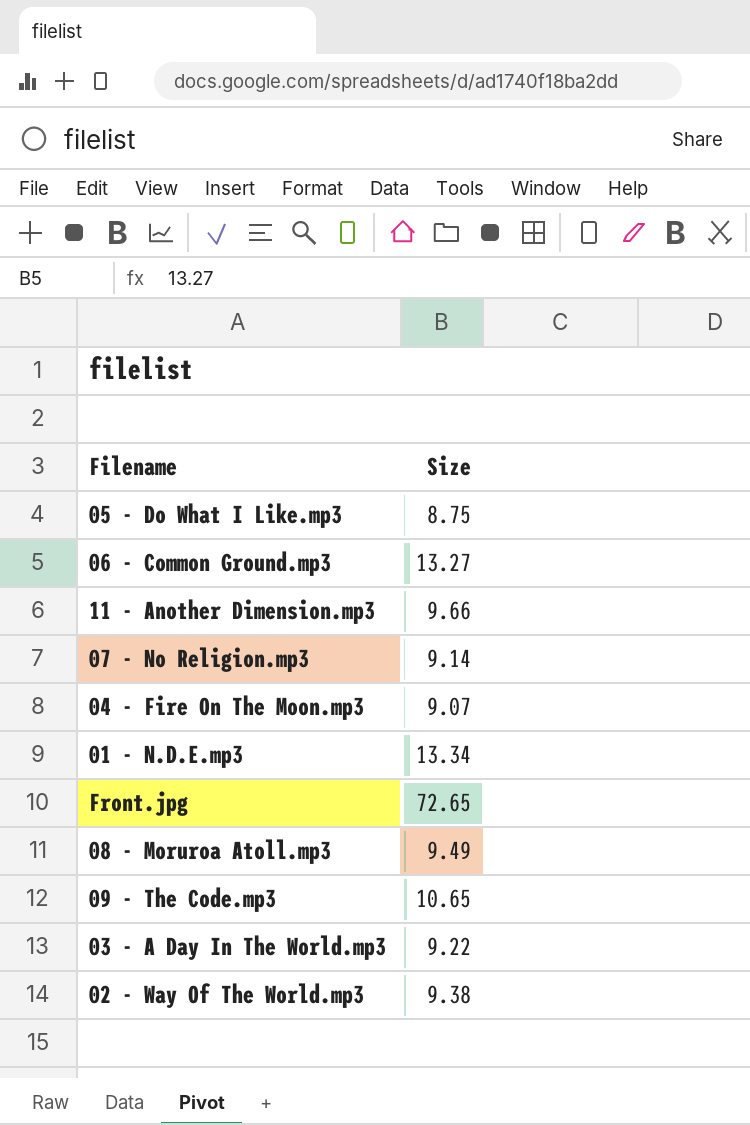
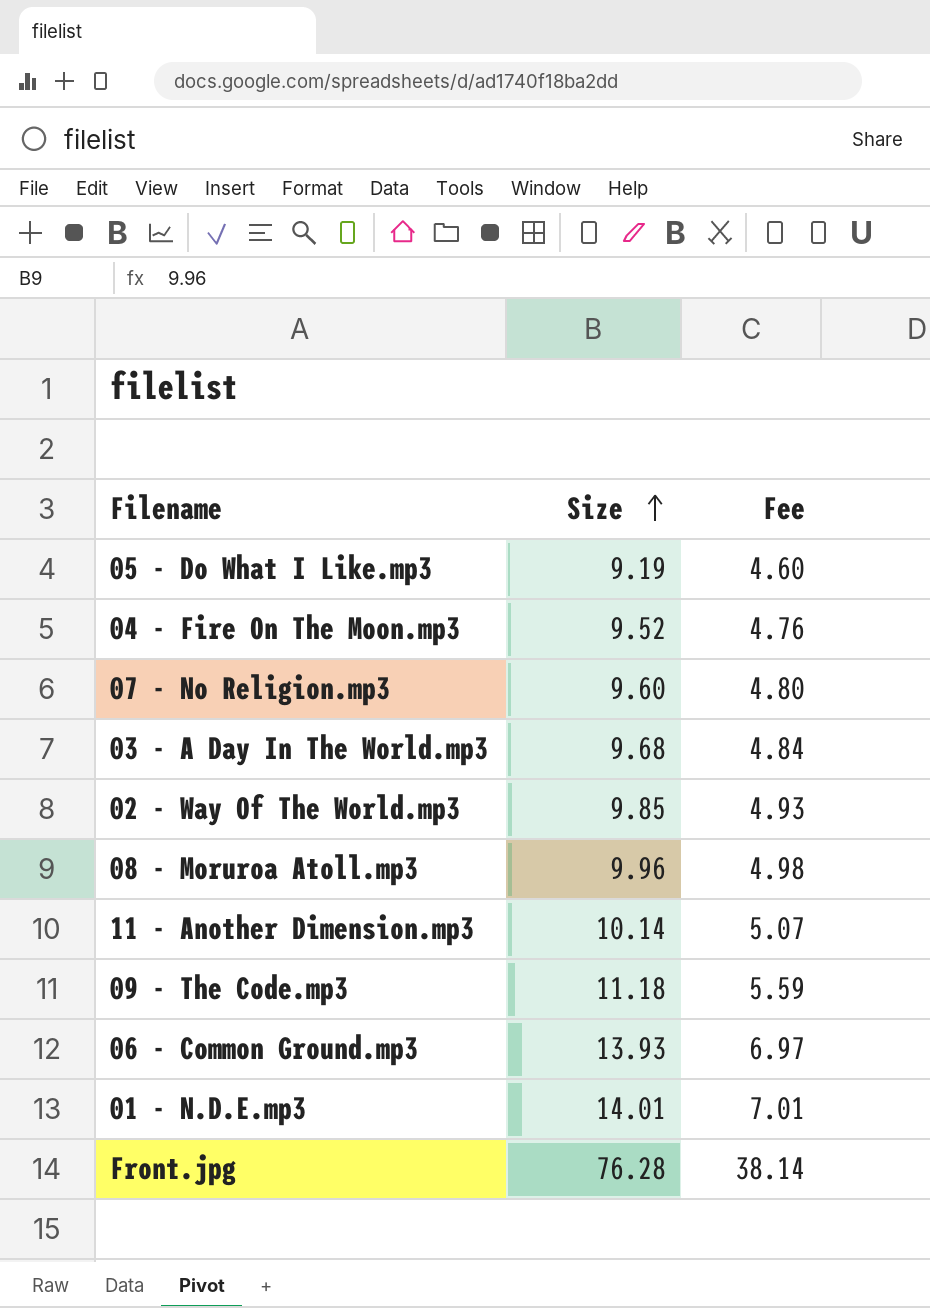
row order: none -> Size ascending
column Fee | formula: none -> [Size] * 0.5
05 - Do What I Like.mp3 | Size: 8.75 -> 9.19
04 - Fire On The Moon.mp3 | Size: 9.07 -> 9.52
07 - No Religion.mp3 | Size: 9.14 -> 9.60
03 - A Day In The World.mp3 | Size: 9.22 -> 9.68
02 - Way Of The World.mp3 | Size: 9.38 -> 9.85
08 - Moruroa Atoll.mp3 | Size: 9.49 -> 9.96
11 - Another Dimension.mp3 | Size: 9.66 -> 10.14
09 - The Code.mp3 | Size: 10.65 -> 11.18
06 - Common Ground.mp3 | Size: 13.27 -> 13.93
01 - N.D.E.mp3 | Size: 13.34 -> 14.01
Front.jpg | Size: 72.65 -> 76.28

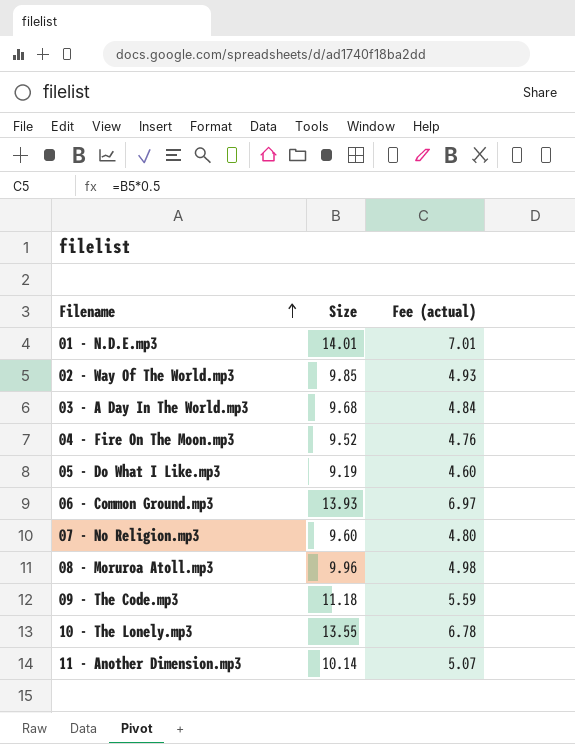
row order: Size ascending -> Filename ascending
column name: Fee -> Fee (actual)
row Front.jpg: 76.28 | 38.14 -> none
row 10 - The Lonely.mp3: none -> 13.55 | 6.78

